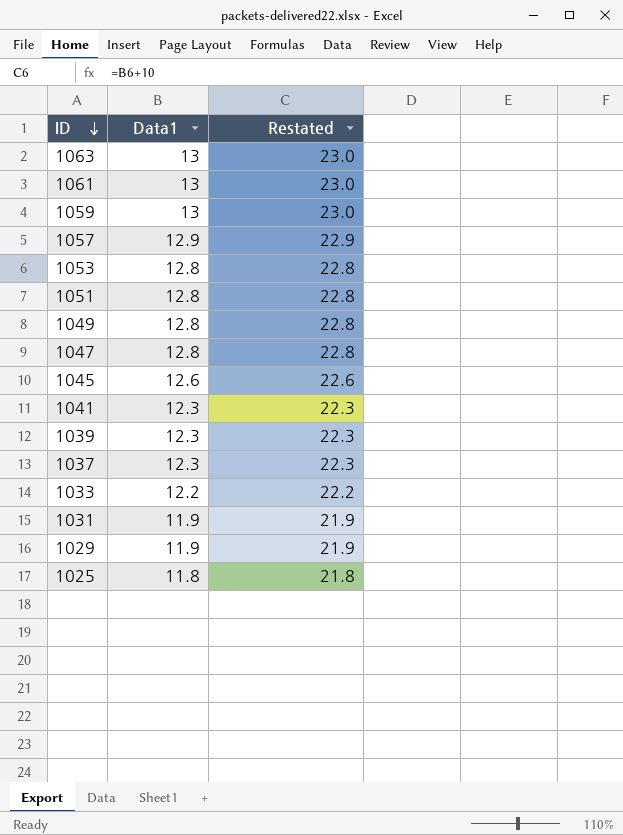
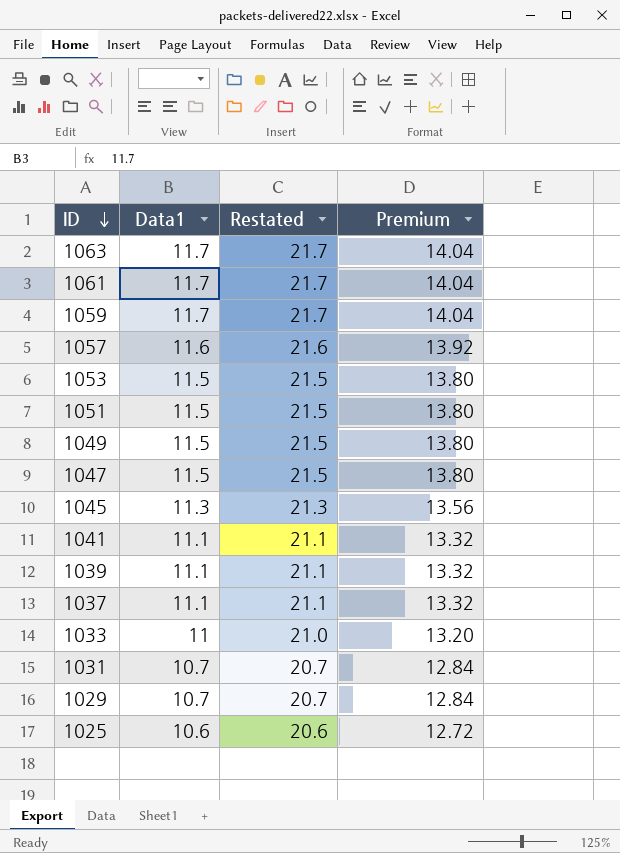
column Premium | formula: none -> [Data1] * 1.2
1063 | Data1: 13 -> 11.7
1063 | Restated: 23.0 -> 21.7
1061 | Data1: 13 -> 11.7
1061 | Restated: 23.0 -> 21.7
1059 | Data1: 13 -> 11.7
1059 | Restated: 23.0 -> 21.7
1057 | Data1: 12.9 -> 11.6
1057 | Restated: 22.9 -> 21.6
1053 | Data1: 12.8 -> 11.5
1053 | Restated: 22.8 -> 21.5
1051 | Data1: 12.8 -> 11.5
1051 | Restated: 22.8 -> 21.5
1049 | Data1: 12.8 -> 11.5
1049 | Restated: 22.8 -> 21.5
1047 | Data1: 12.8 -> 11.5
1047 | Restated: 22.8 -> 21.5
1045 | Data1: 12.6 -> 11.3
1045 | Restated: 22.6 -> 21.3
1041 | Data1: 12.3 -> 11.1
1041 | Restated: 22.3 -> 21.1
1039 | Data1: 12.3 -> 11.1
1039 | Restated: 22.3 -> 21.1
1037 | Data1: 12.3 -> 11.1
1037 | Restated: 22.3 -> 21.1
1033 | Data1: 12.2 -> 11
1033 | Restated: 22.2 -> 21.0
1031 | Data1: 11.9 -> 10.7
1031 | Restated: 21.9 -> 20.7
1029 | Data1: 11.9 -> 10.7
1029 | Restated: 21.9 -> 20.7
1025 | Data1: 11.8 -> 10.6
1025 | Restated: 21.8 -> 20.6

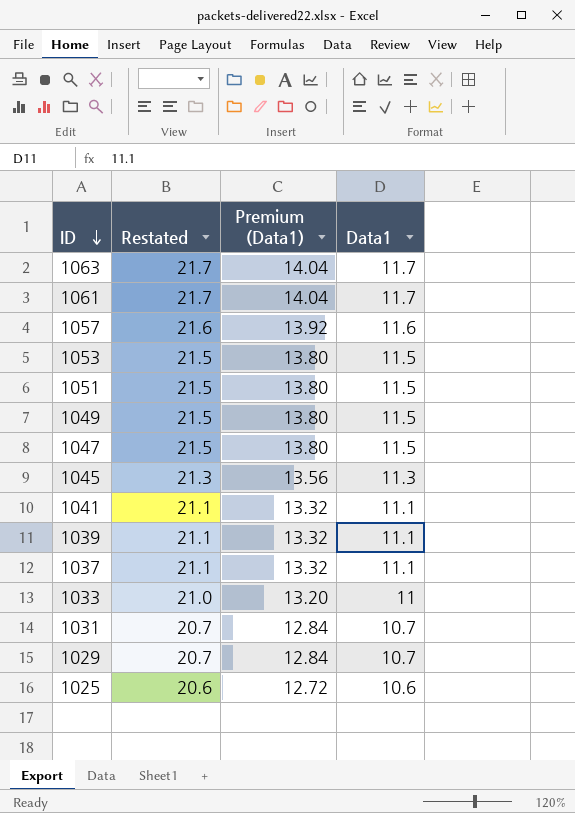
column name: Premium -> Premium (Data1)
column Data1 | position: 2 -> 4
row 1059: 11.7 | 21.7 | 14.04 -> none

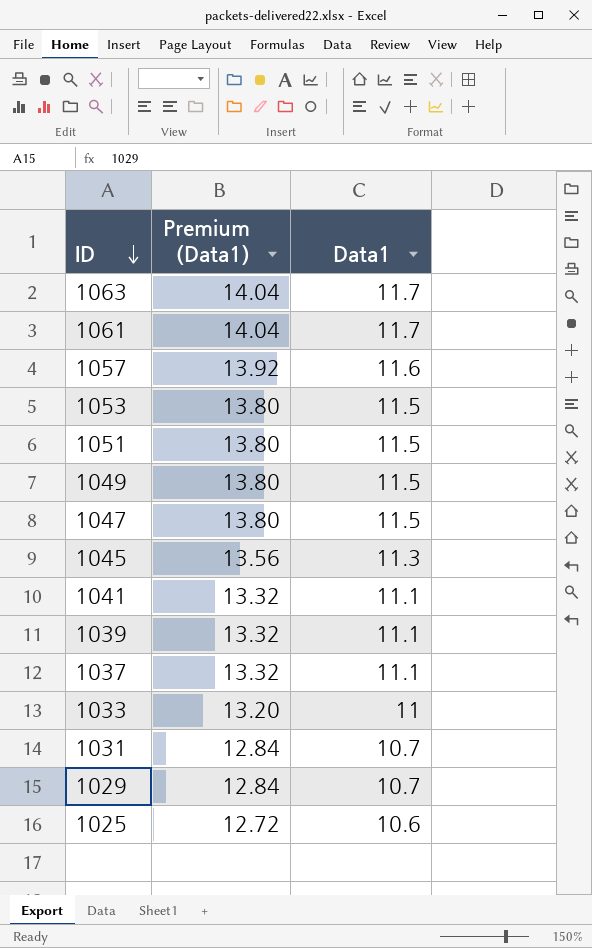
column Restated | formula: [Data1] + 10 -> none

